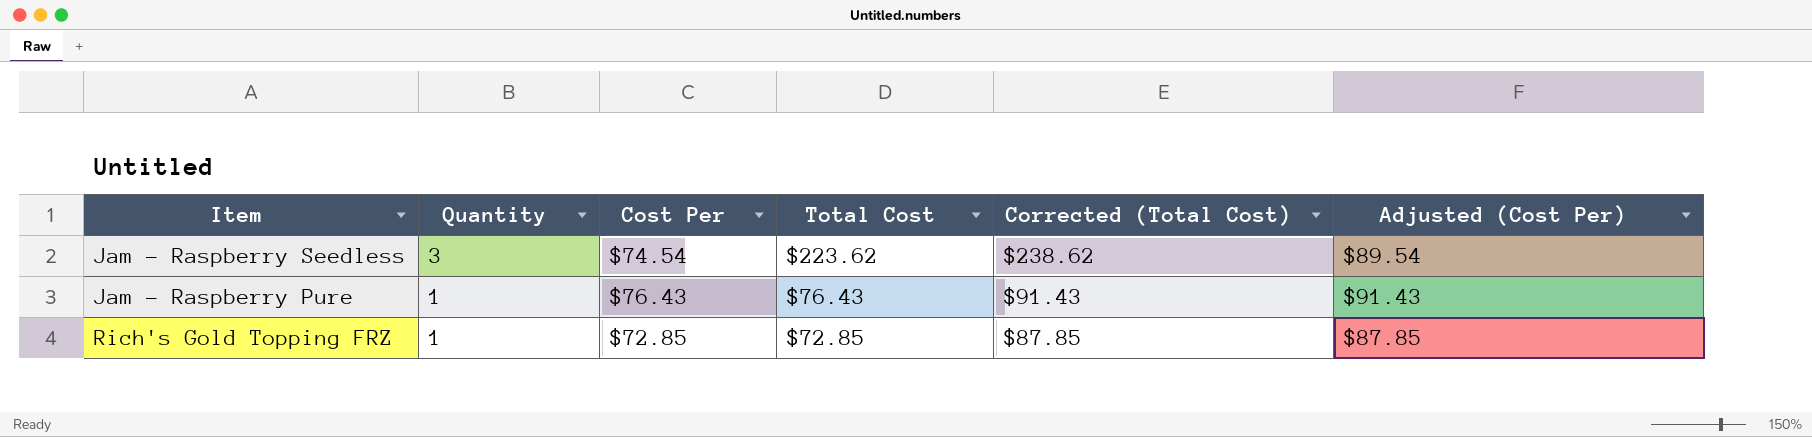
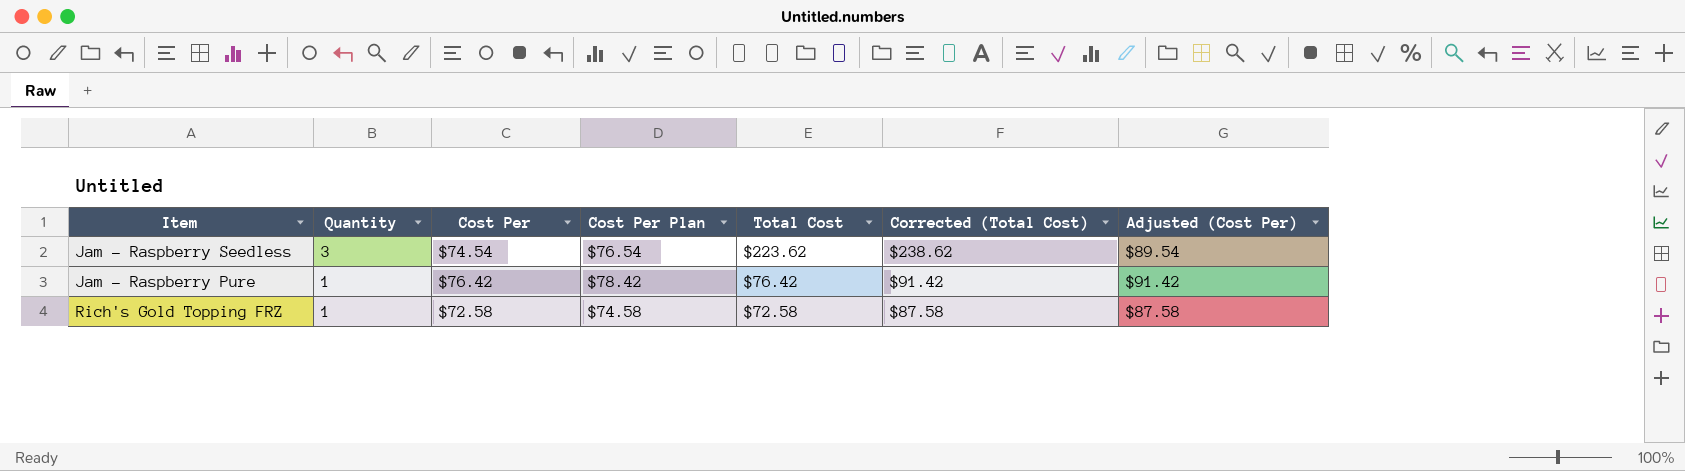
column Cost Per Plan | formula: none -> [Cost Per] + 2
Jam - Raspberry Pure | Cost Per: $76.43 -> $76.42
Jam - Raspberry Pure | Total Cost: $76.43 -> $76.42
Jam - Raspberry Pure | Corrected (Total Cost): $91.43 -> $91.42
Jam - Raspberry Pure | Adjusted (Cost Per): $91.43 -> $91.42
Rich's Gold Topping FRZ | Cost Per: $72.85 -> $72.58
Rich's Gold Topping FRZ | Total Cost: $72.85 -> $72.58
Rich's Gold Topping FRZ | Corrected (Total Cost): $87.85 -> $87.58
Rich's Gold Topping FRZ | Adjusted (Cost Per): $87.85 -> $87.58

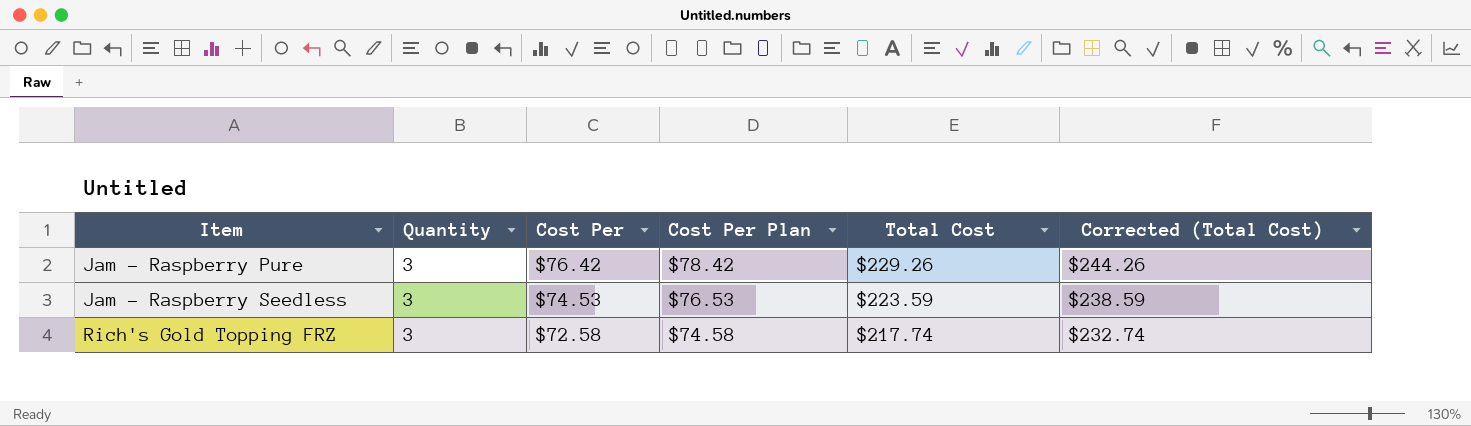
row order: Quantity descending -> Item ascending
column Adjusted (Cost Per) | formula: [Cost Per] + 15 -> none
Jam - Raspberry Pure | Quantity: 1 -> 3
Jam - Raspberry Pure | Total Cost: $76.42 -> $229.26
Jam - Raspberry Pure | Corrected (Total Cost): $91.42 -> $244.26
Jam - Raspberry Seedless | Cost Per: $74.54 -> $74.53
Jam - Raspberry Seedless | Cost Per Plan: $76.54 -> $76.53
Jam - Raspberry Seedless | Total Cost: $223.62 -> $223.59
Jam - Raspberry Seedless | Corrected (Total Cost): $238.62 -> $238.59
Rich's Gold Topping FRZ | Quantity: 1 -> 3
Rich's Gold Topping FRZ | Total Cost: $72.58 -> $217.74
Rich's Gold Topping FRZ | Corrected (Total Cost): $87.58 -> $232.74

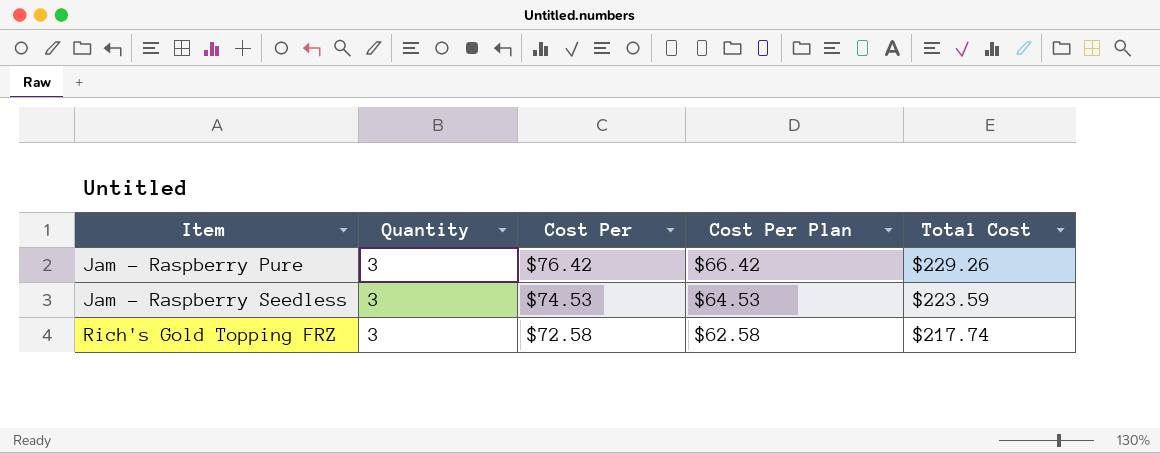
column Corrected (Total Cost) | formula: [Total Cost] + 15 -> none
column Cost Per Plan | formula: [Cost Per] + 2 -> [Cost Per] - 10

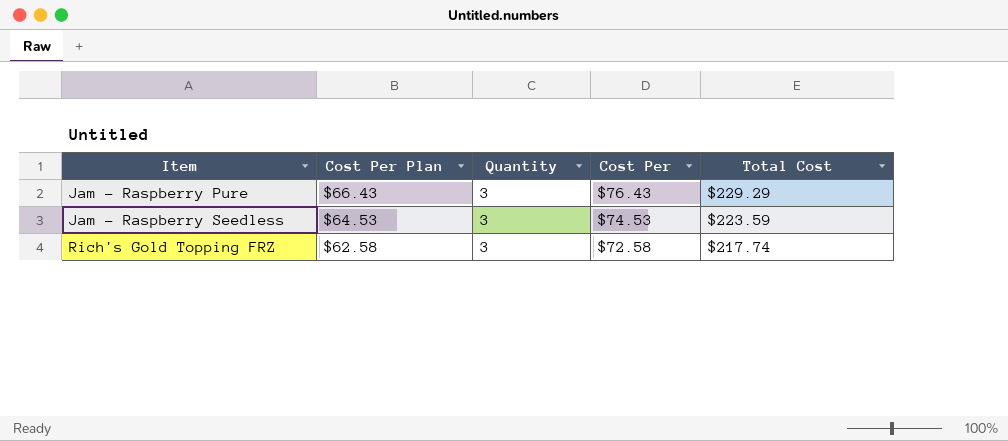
column Cost Per Plan | position: 4 -> 2
Jam - Raspberry Pure | Cost Per Plan: $66.42 -> $66.43
Jam - Raspberry Pure | Cost Per: $76.42 -> $76.43
Jam - Raspberry Pure | Total Cost: $229.26 -> $229.29

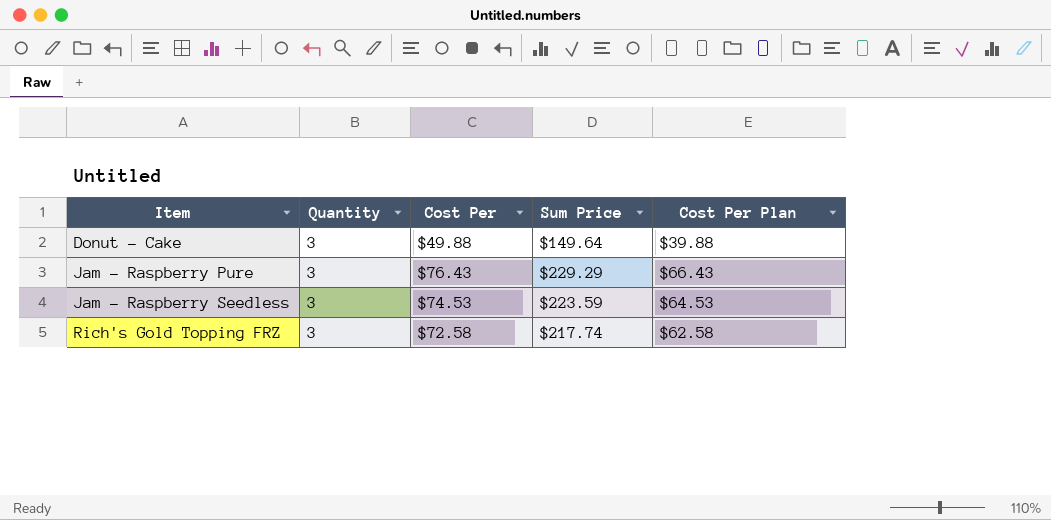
column name: Total Cost -> Sum Price
column Cost Per Plan | position: 2 -> 5
row Donut - Cake: none -> 3 | $49.88 | $149.64 | $39.88

